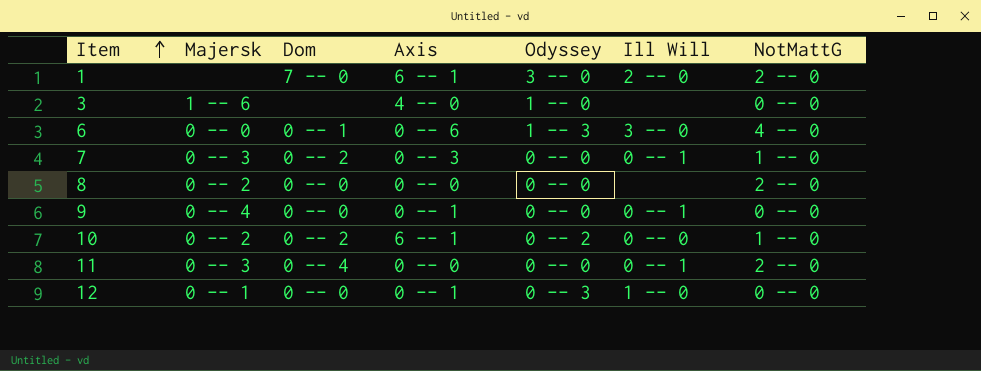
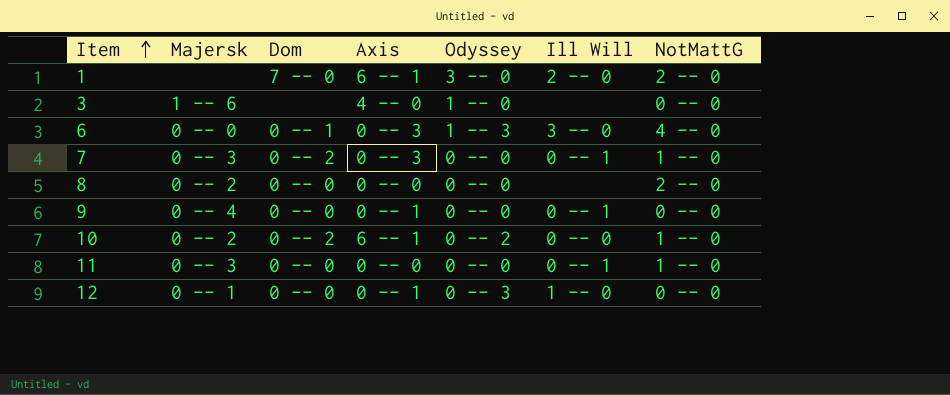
6 | Axis: 0 -- 6 -> 0 -- 3
11 | Dom: 0 -- 4 -> 0 -- 0
11 | NotMattG: 2 -- 0 -> 1 -- 0

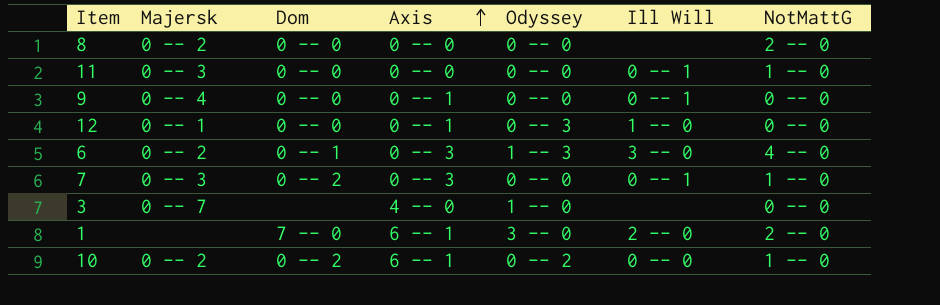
row order: Item ascending -> Axis ascending
6 | Majersk: 0 -- 0 -> 0 -- 2
3 | Majersk: 1 -- 6 -> 0 -- 7

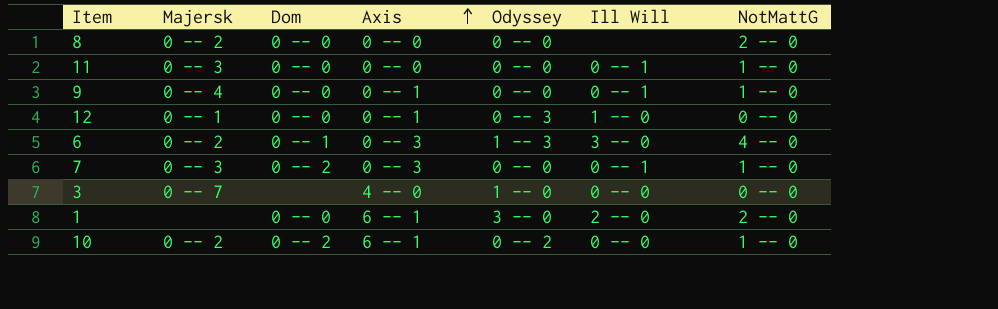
9 | NotMattG: 0 -- 0 -> 1 -- 0
3 | Ill Will: none -> 0 -- 0
1 | Dom: 7 -- 0 -> 0 -- 0

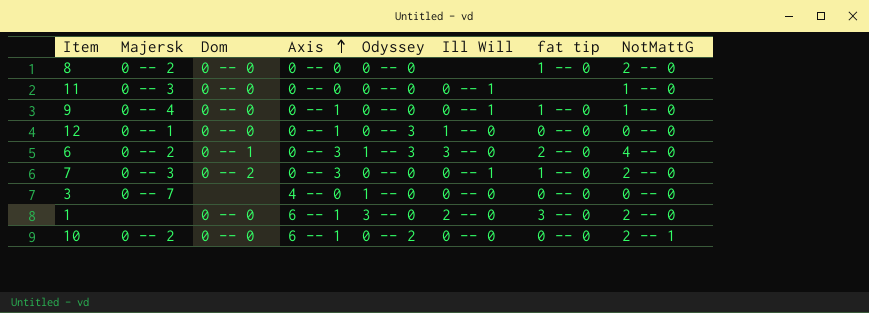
column fat tip | position: none -> 7
7 | NotMattG: 1 -- 0 -> 2 -- 0
10 | Dom: 0 -- 2 -> 0 -- 0
10 | NotMattG: 1 -- 0 -> 2 -- 1

